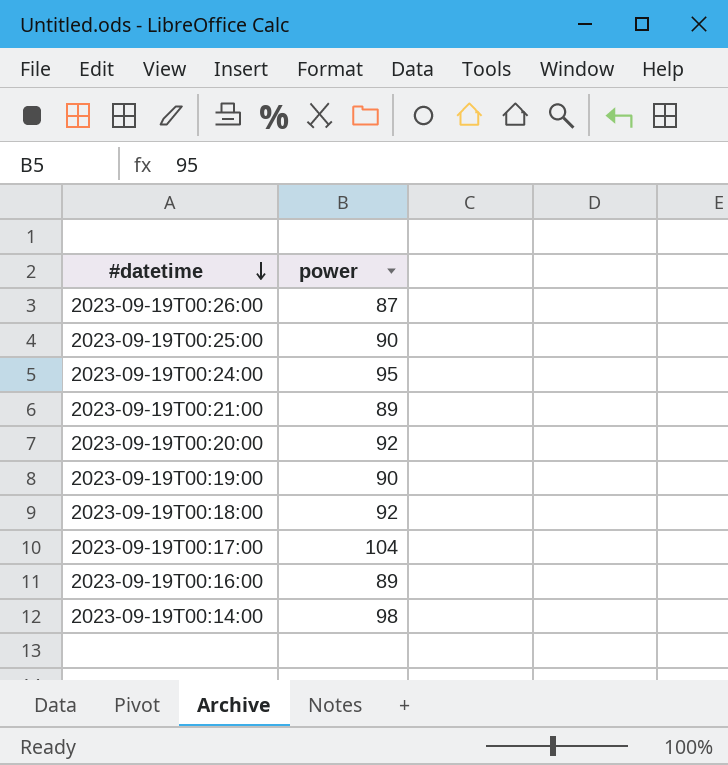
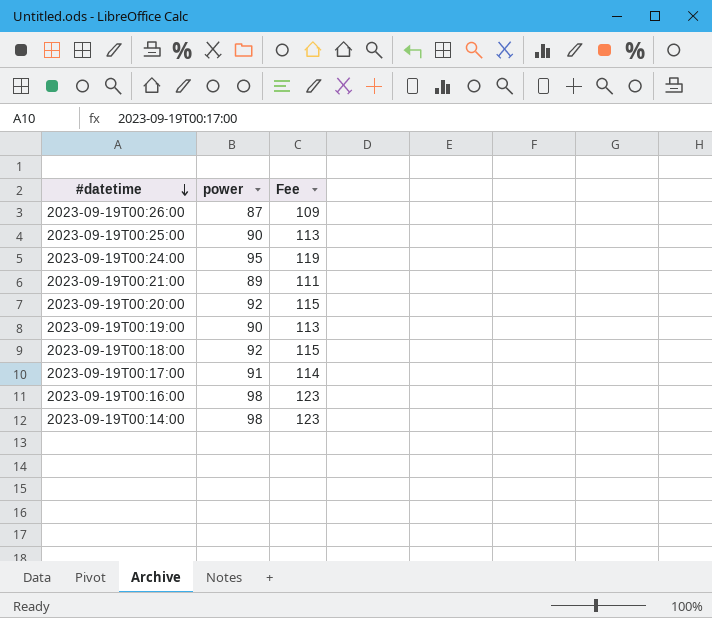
column Fee | formula: none -> [power] * 1.25
2023-09-19T00:17:00 | power: 104 -> 91
2023-09-19T00:16:00 | power: 89 -> 98

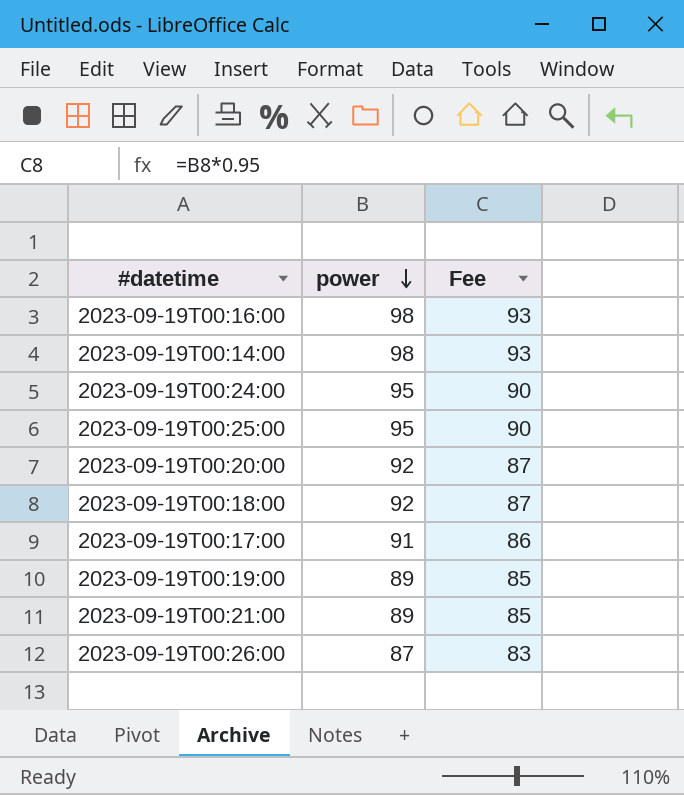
row order: #datetime descending -> power descending
column Fee | formula: [power] * 1.25 -> [power] * 0.95
2023-09-19T00:25:00 | power: 90 -> 95
2023-09-19T00:19:00 | power: 90 -> 89

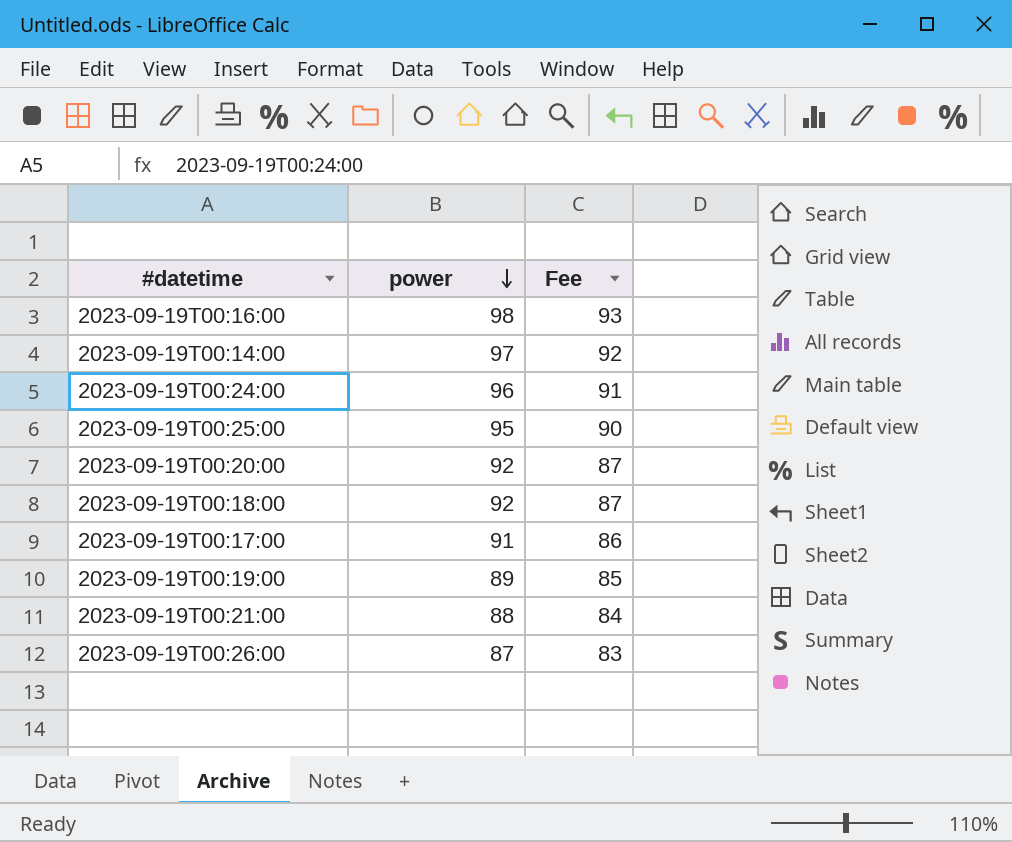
2023-09-19T00:14:00 | power: 98 -> 97
2023-09-19T00:14:00 | Fee: 93 -> 92
2023-09-19T00:24:00 | power: 95 -> 96
2023-09-19T00:24:00 | Fee: 90 -> 91
2023-09-19T00:21:00 | power: 89 -> 88
2023-09-19T00:21:00 | Fee: 85 -> 84

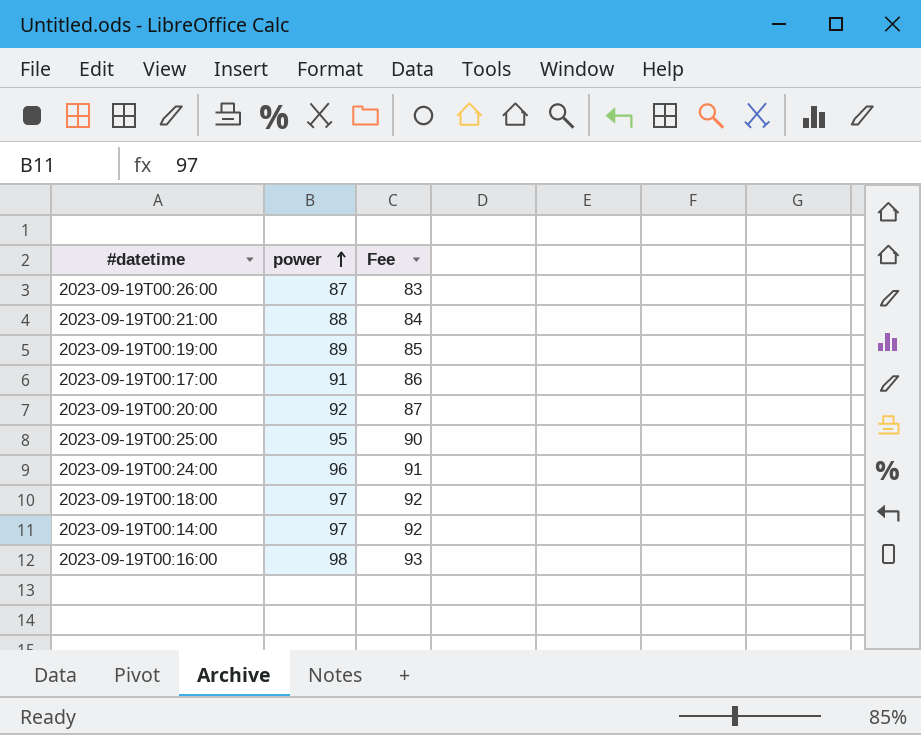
row order: power descending -> power ascending
2023-09-19T00:18:00 | power: 92 -> 97
2023-09-19T00:18:00 | Fee: 87 -> 92

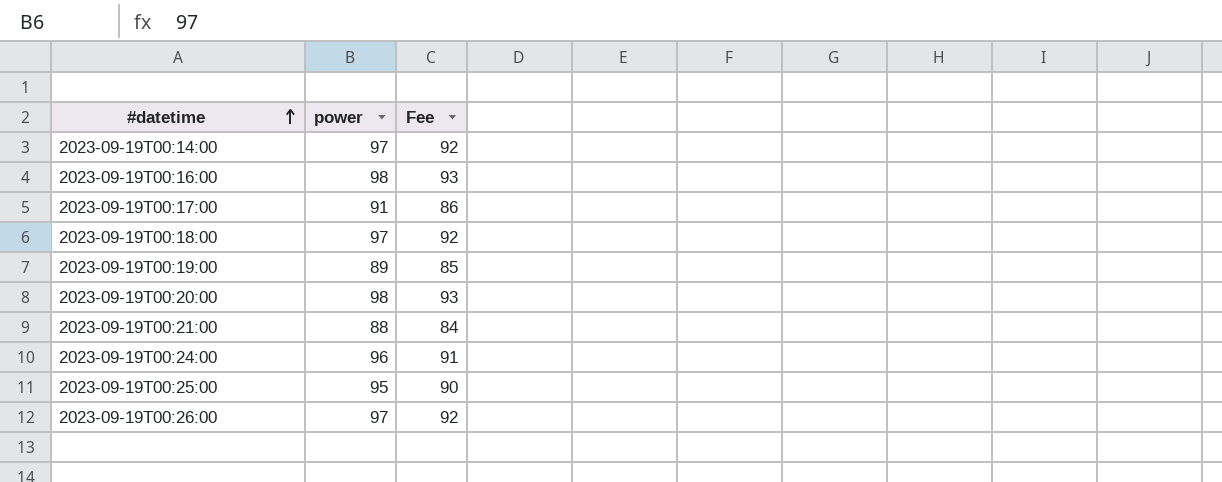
row order: power ascending -> #datetime ascending
2023-09-19T00:20:00 | power: 92 -> 98
2023-09-19T00:20:00 | Fee: 87 -> 93
2023-09-19T00:26:00 | power: 87 -> 97
2023-09-19T00:26:00 | Fee: 83 -> 92

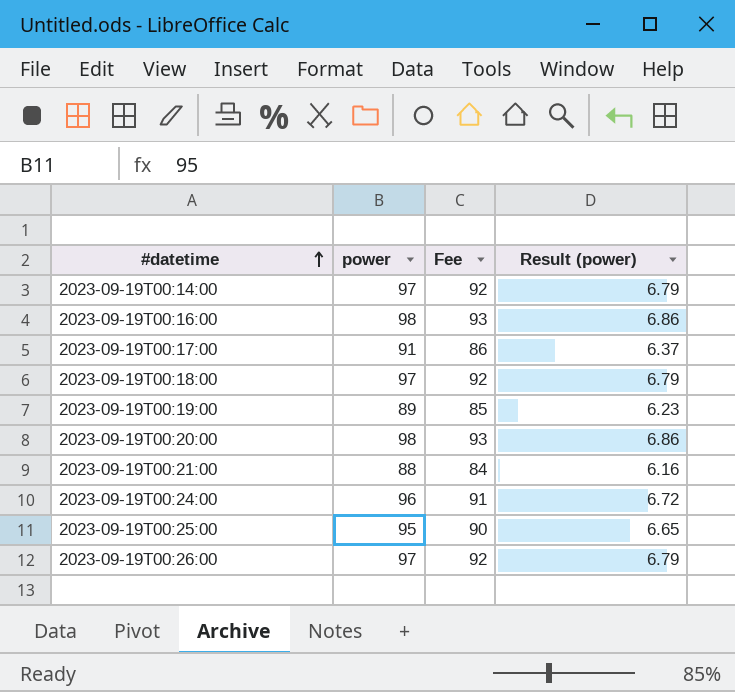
column Result (power) | formula: none -> [power] * 0.07

